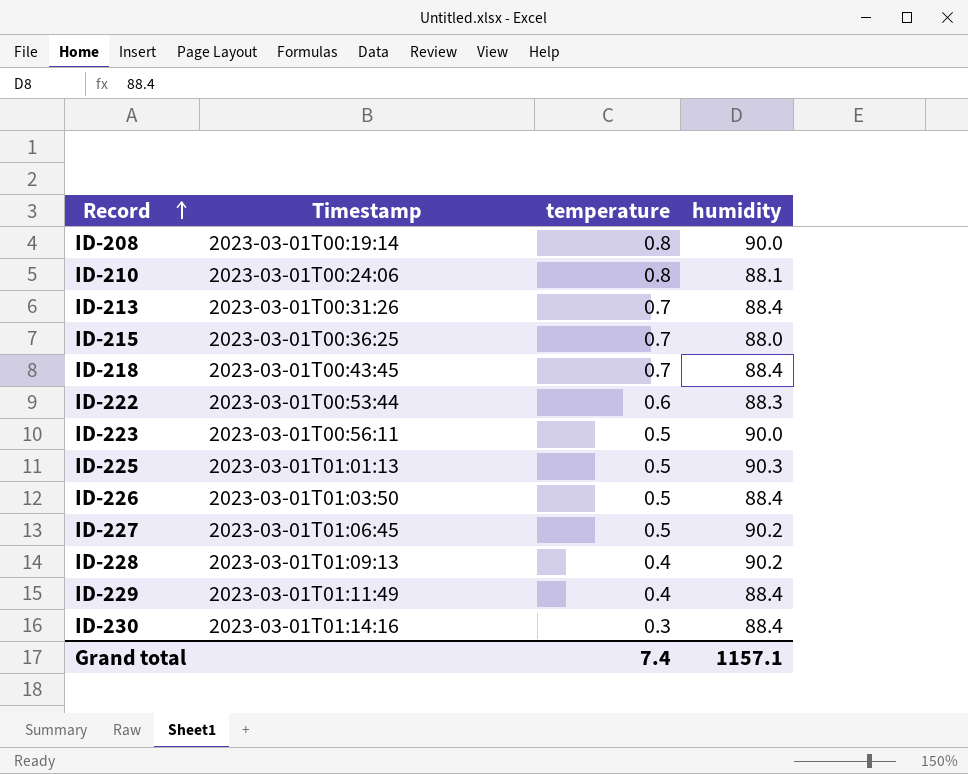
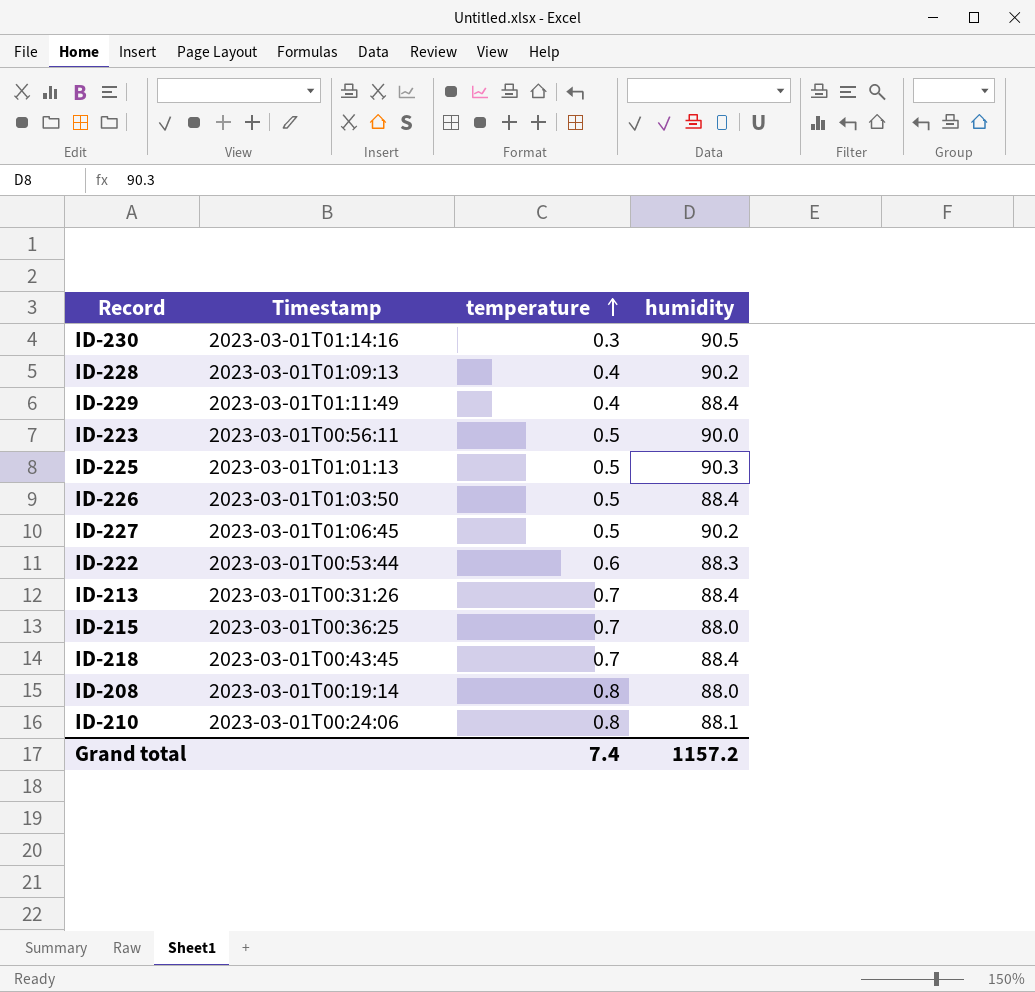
row order: Record ascending -> temperature ascending
ID-230 | humidity: 88.4 -> 90.5
ID-208 | humidity: 90.0 -> 88.0
Grand total | humidity: 1157.1 -> 1157.2

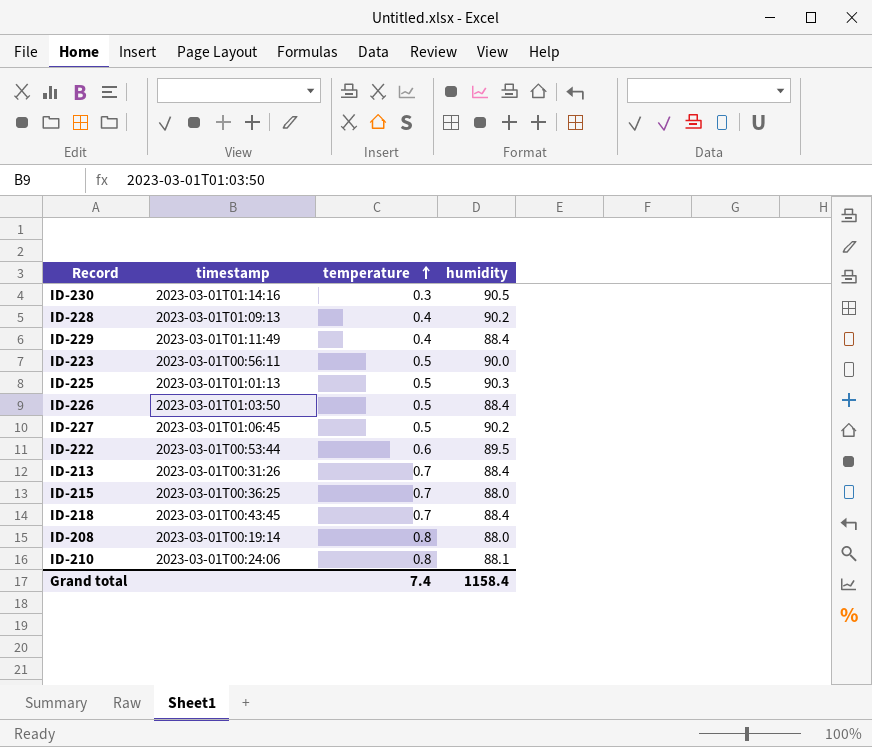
column name: Timestamp -> timestamp
ID-222 | humidity: 88.3 -> 89.5
Grand total | humidity: 1157.2 -> 1158.4

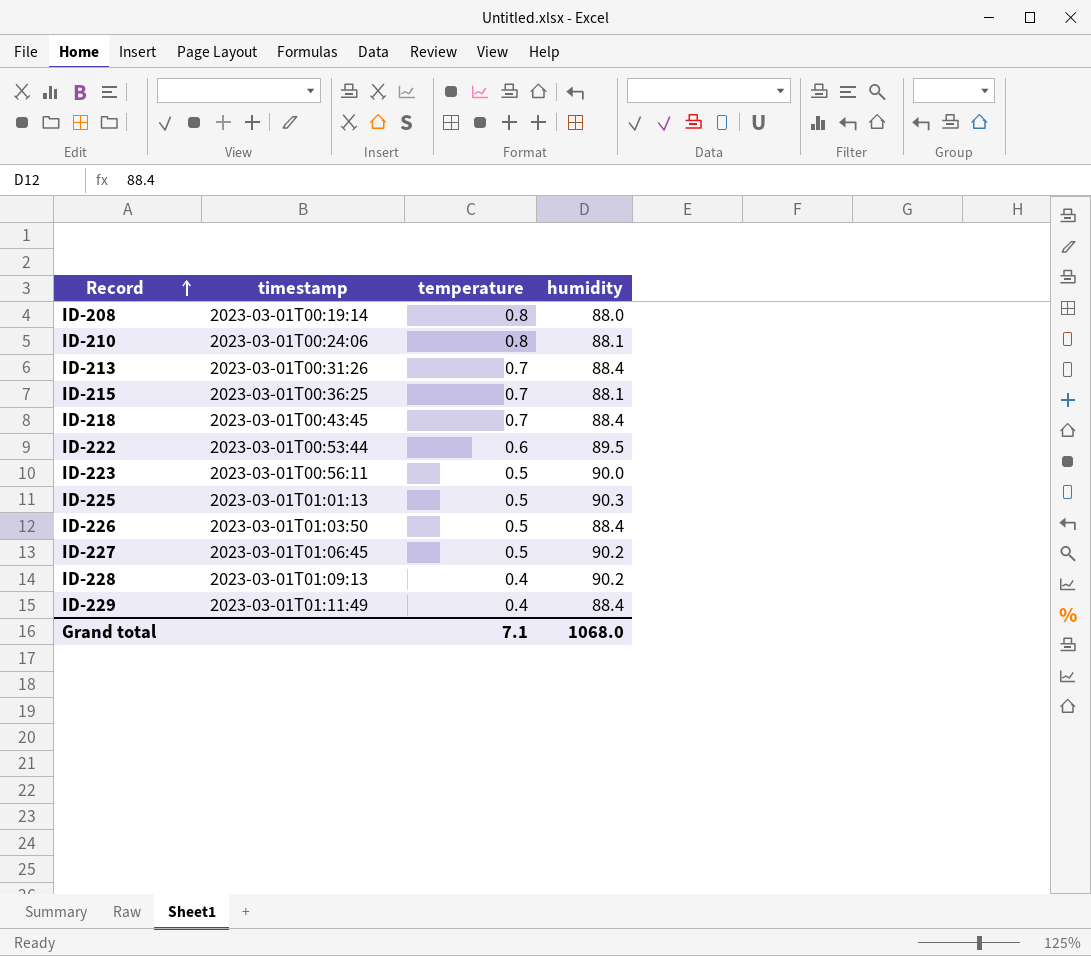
row order: temperature ascending -> Record ascending
row ID-230: 2023-03-01T01:14:16 | 0.3 | 90.5 -> none
ID-215 | humidity: 88.0 -> 88.1
Grand total | temperature: 7.4 -> 7.1
Grand total | humidity: 1158.4 -> 1068.0

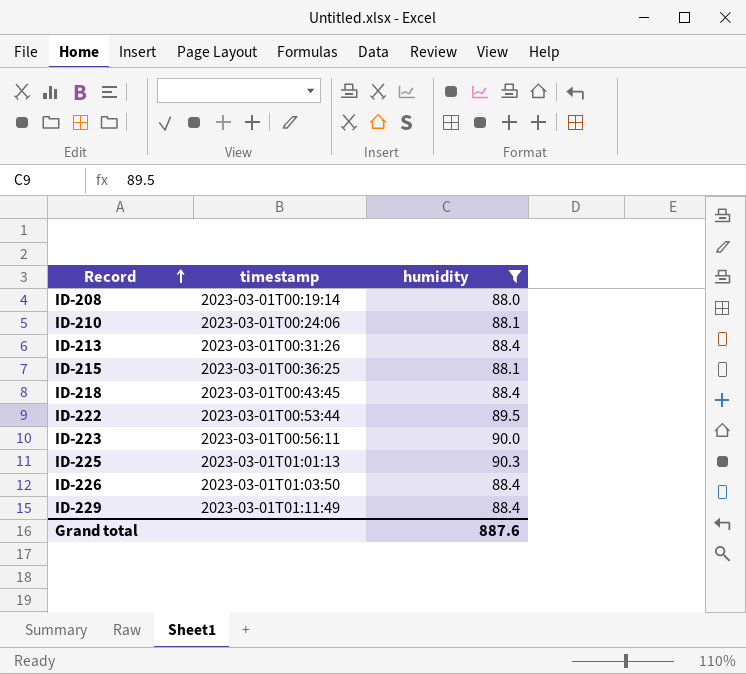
filter: none -> humidity != 90.2
column temperature | position: 3 -> none
Grand total | humidity: 1068.0 -> 887.6

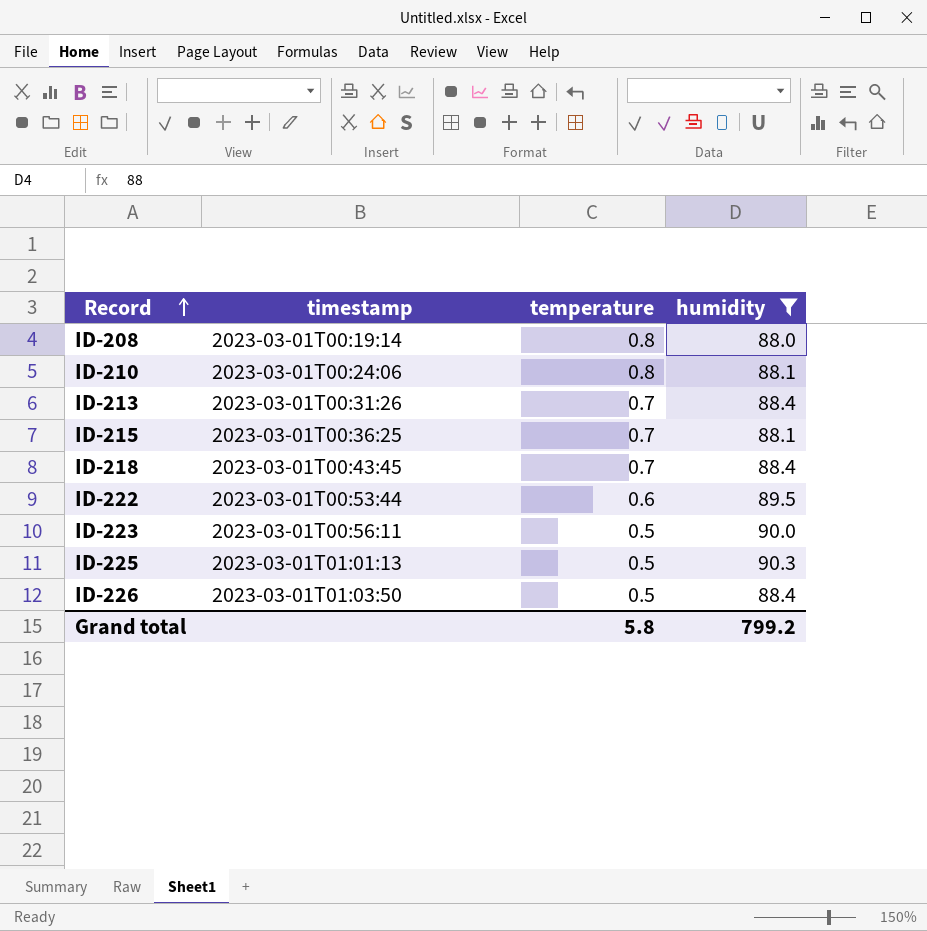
column temperature | position: none -> 3
row ID-229: 2023-03-01T01:11:49 | 88.4 -> none
Grand total | humidity: 887.6 -> 799.2

